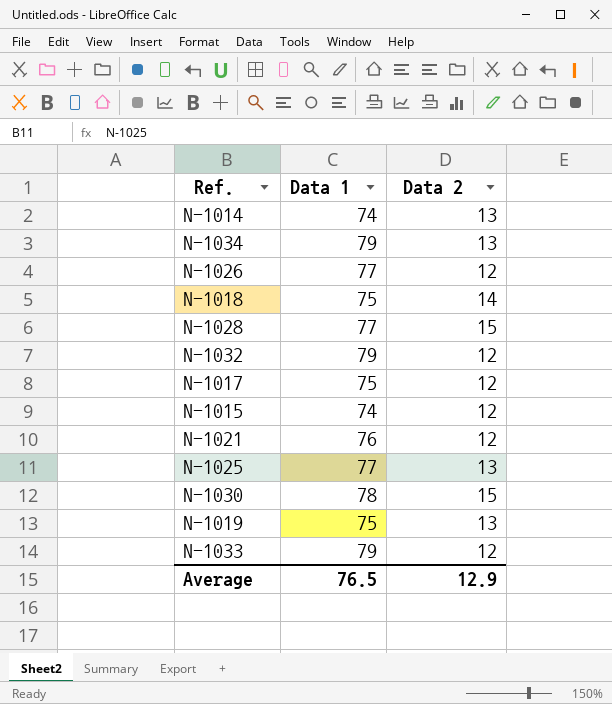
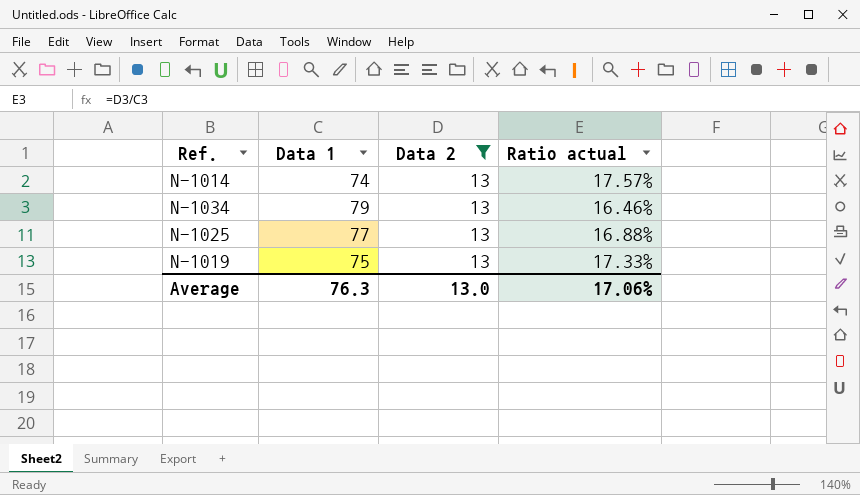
filter: none -> Data 2 = 13
column Ratio actual | formula: none -> [Data 2] / [Data 1]
Average | Data 1: 76.5 -> 76.3
Average | Data 2: 12.9 -> 13.0

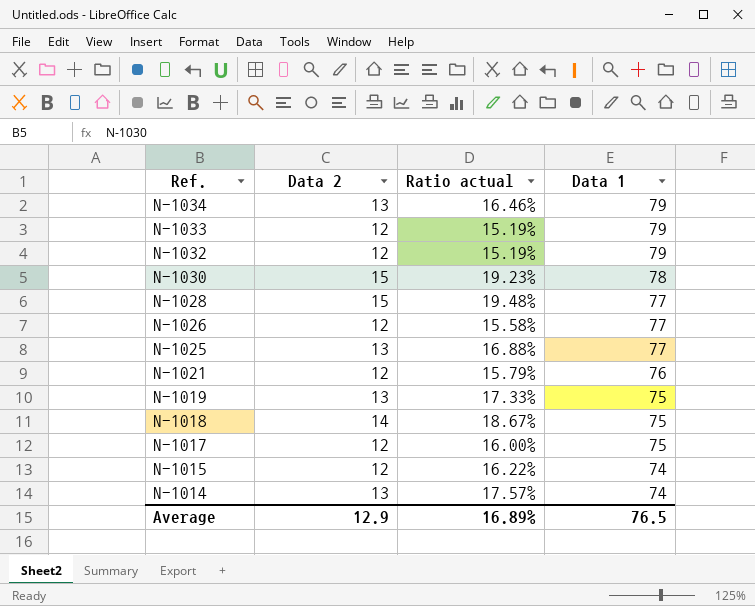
filter: Data 2 = 13 -> none
row order: none -> Ref. descending
column Data 1 | position: 2 -> 4
Average | Data 2: 13.0 -> 12.9
Average | Ratio actual: 17.06% -> 16.89%
Average | Data 1: 76.3 -> 76.5

